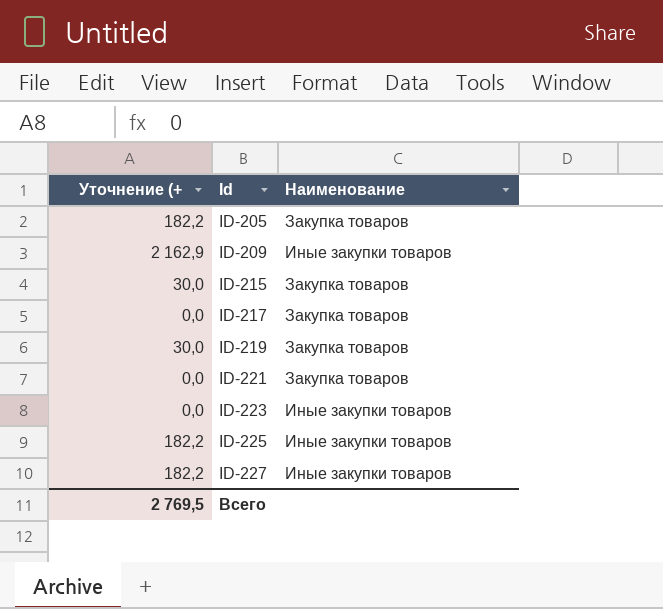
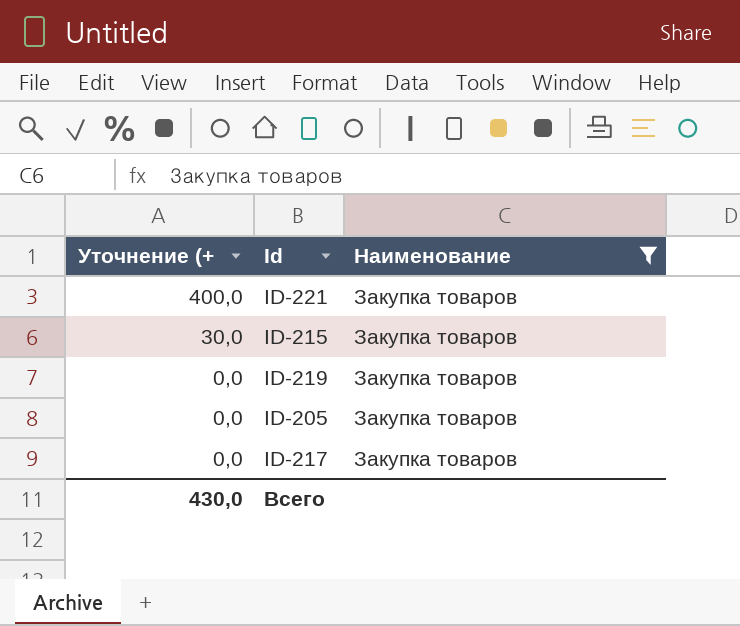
filter: none -> Наименование = Закупка товаров
row order: Id ascending -> Уточнение (+ descending
ID-221 | Уточнение (+: 0,0 -> 400,0
ID-219 | Уточнение (+: 30,0 -> 0,0
ID-205 | Уточнение (+: 182,2 -> 0,0
Всего | Уточнение (+: 2 769,5 -> 430,0

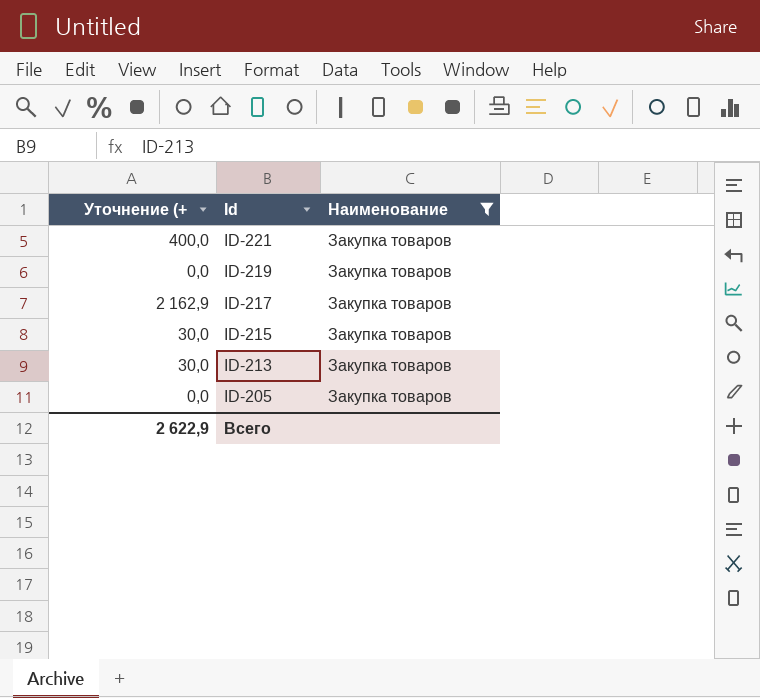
row order: Уточнение (+ descending -> Id descending
ID-217 | Уточнение (+: 0,0 -> 2 162,9
row ID-213: none -> 30,0 | Закупка товаров
Всего | Уточнение (+: 430,0 -> 2 622,9

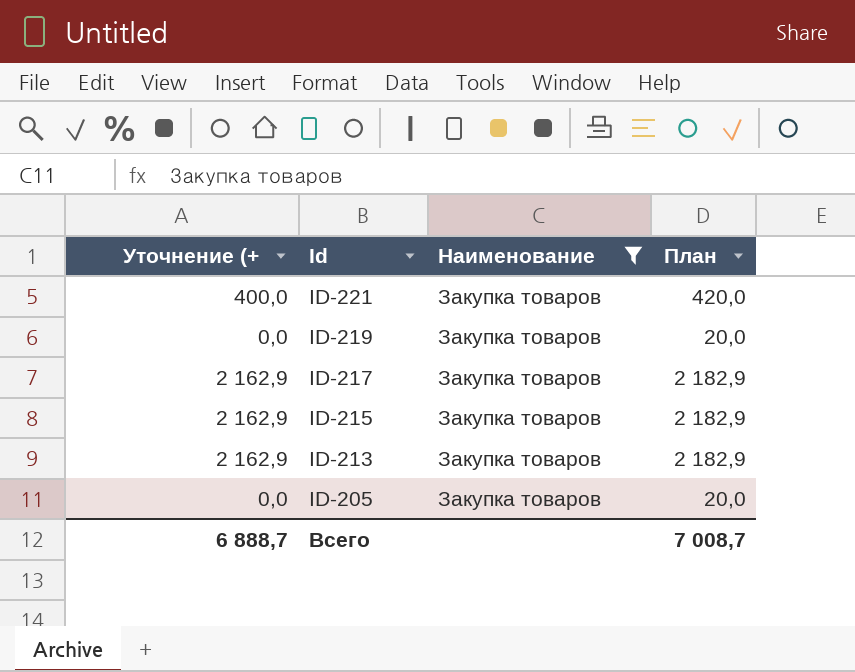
column План | formula: none -> [Уточнение (+] + 20
ID-215 | Уточнение (+: 30,0 -> 2 162,9
ID-213 | Уточнение (+: 30,0 -> 2 162,9
Всего | Уточнение (+: 2 622,9 -> 6 888,7

